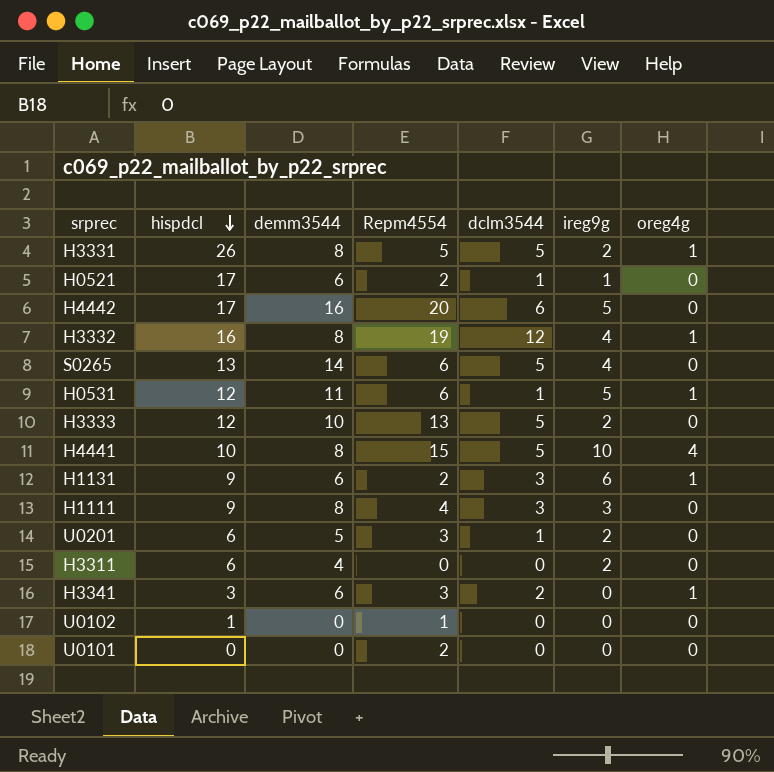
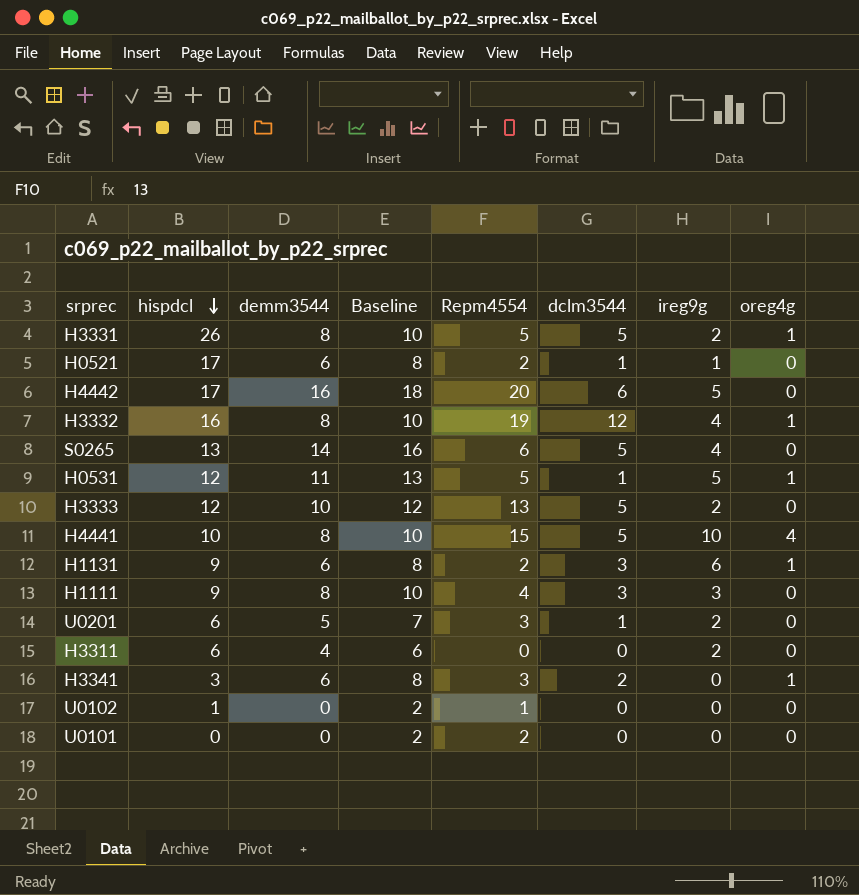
column Baseline | formula: none -> [demm3544] + 2
H0531 | Repm4554: 6 -> 5

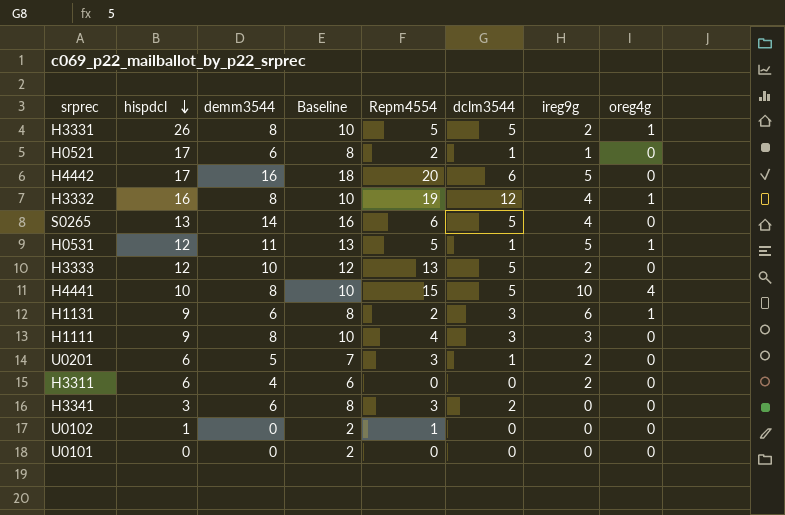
H3341 | oreg4g: 1 -> 0
U0101 | Repm4554: 2 -> 0

